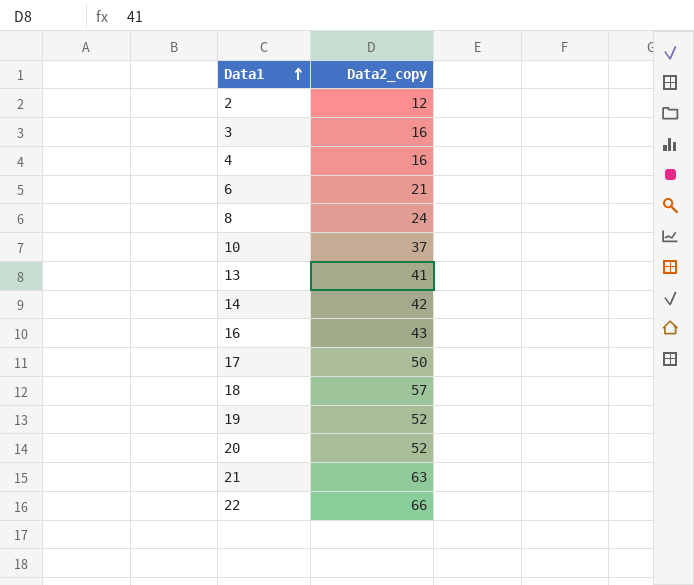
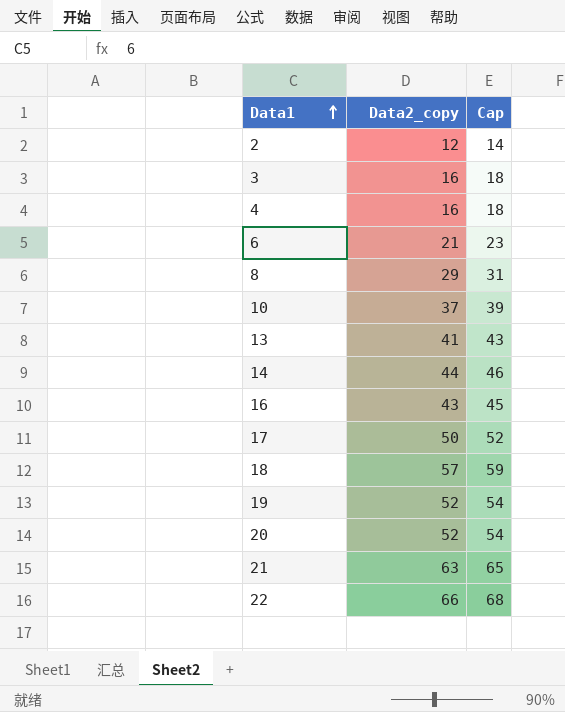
column Cap | formula: none -> [Data2_copy] + 2
8 | Data2_copy: 24 -> 29
14 | Data2_copy: 42 -> 44

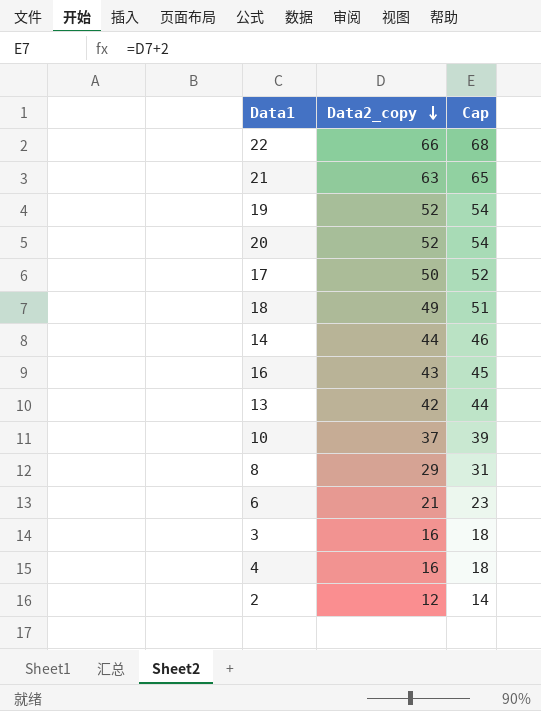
row order: Data1 ascending -> Data2_copy descending
18 | Data2_copy: 57 -> 49
18 | Cap: 59 -> 51
13 | Data2_copy: 41 -> 42
13 | Cap: 43 -> 44

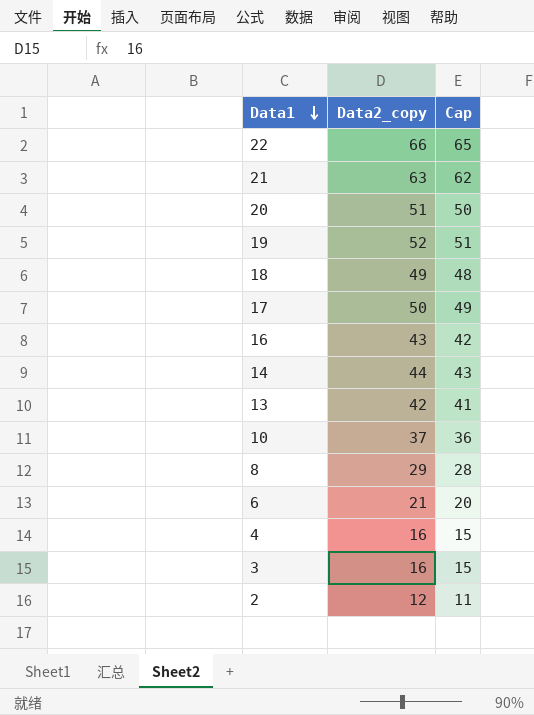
row order: Data2_copy descending -> Data1 descending
column Cap | formula: [Data2_copy] + 2 -> [Data2_copy] - 1
20 | Data2_copy: 52 -> 51

